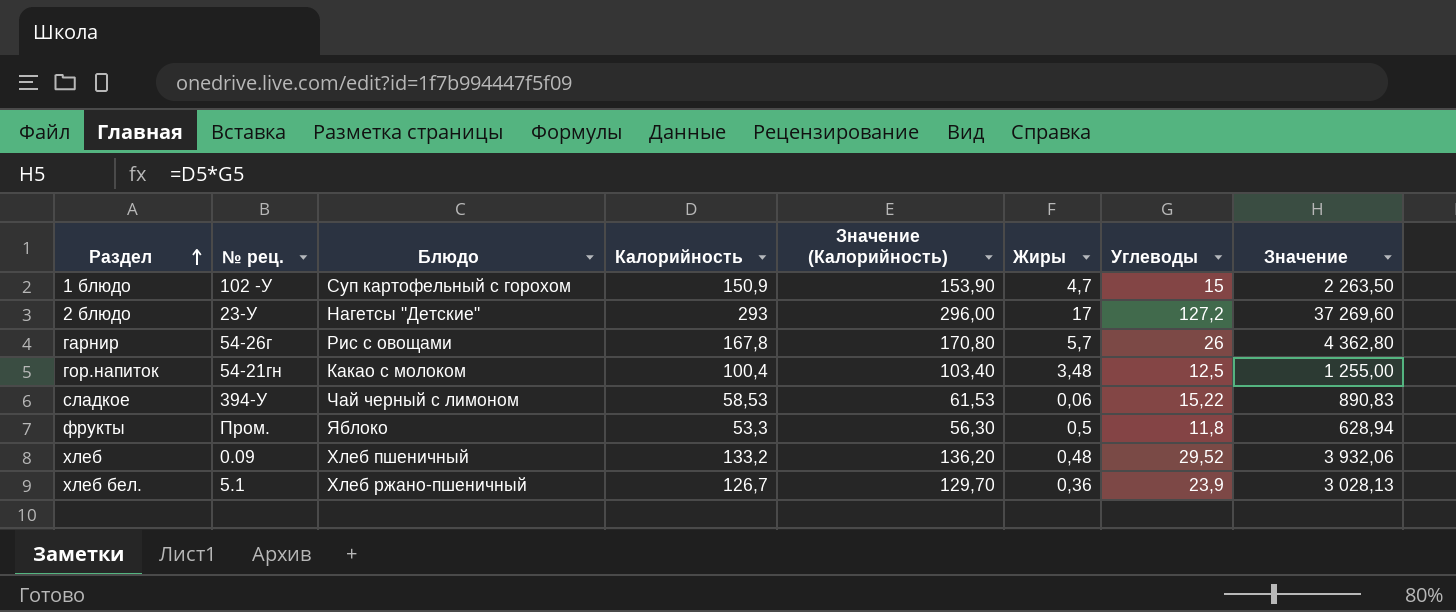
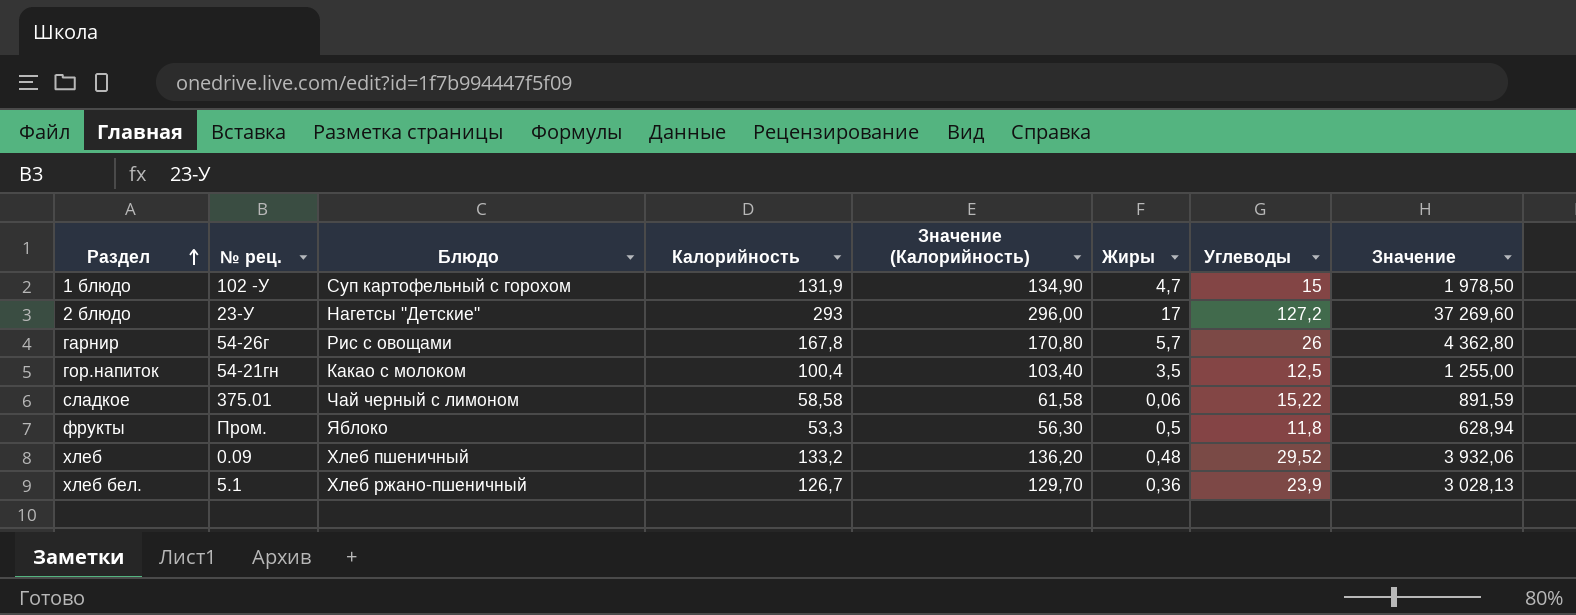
1 блюдо | Калорийность: 150,9 -> 131,9
1 блюдо | Значение (Калорийность): 153,90 -> 134,90
1 блюдо | Значение: 2 263,50 -> 1 978,50
гор.напиток | Жиры: 3,48 -> 3,5
сладкое | № рец.: 394-У -> 375.01
сладкое | Калорийность: 58,53 -> 58,58
сладкое | Значение (Калорийность): 61,53 -> 61,58
сладкое | Значение: 890,83 -> 891,59

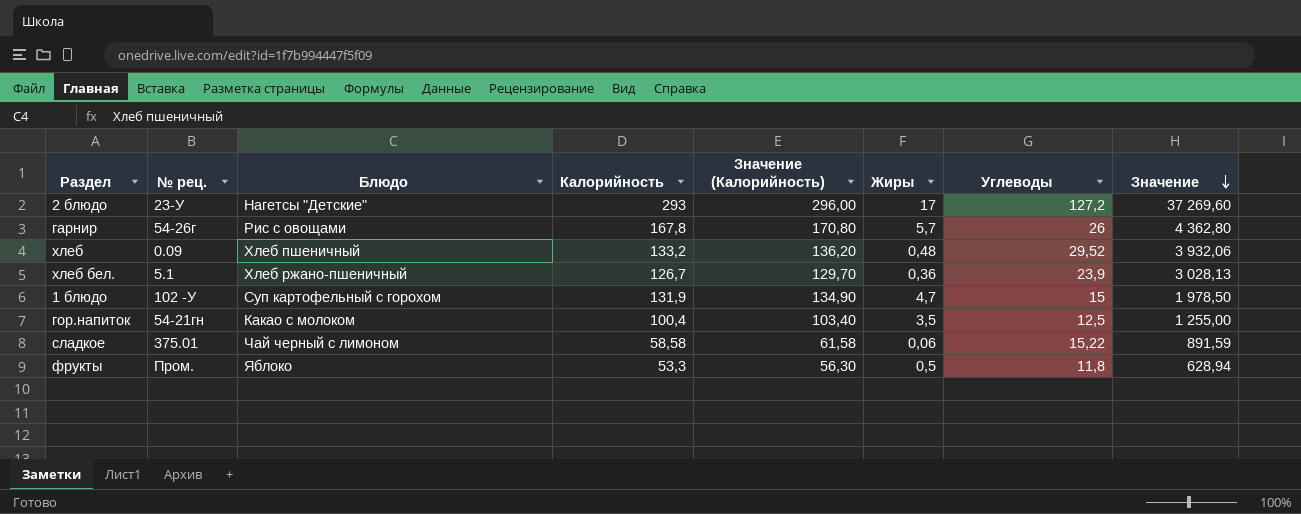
row order: Раздел ascending -> Значение descending

